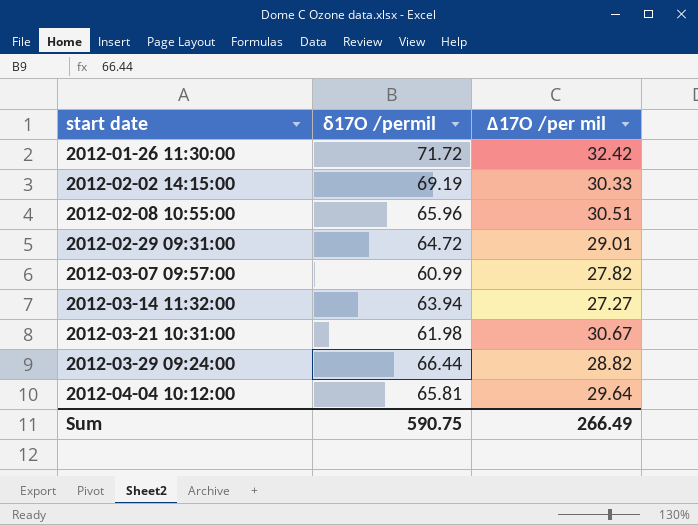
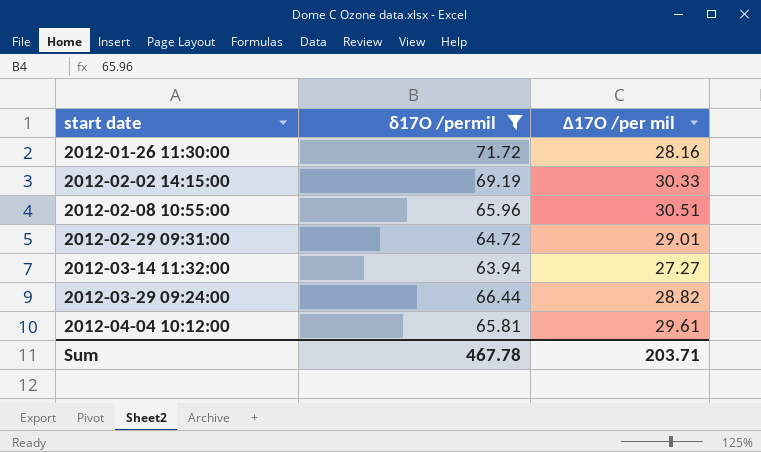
filter: none -> δ17O /permil >= 63.94
2012-01-26 11:30:00 | Δ17O /per mil: 32.42 -> 28.16
2012-04-04 10:12:00 | Δ17O /per mil: 29.64 -> 29.61
Sum | δ17O /permil: 590.75 -> 467.78
Sum | Δ17O /per mil: 266.49 -> 203.71

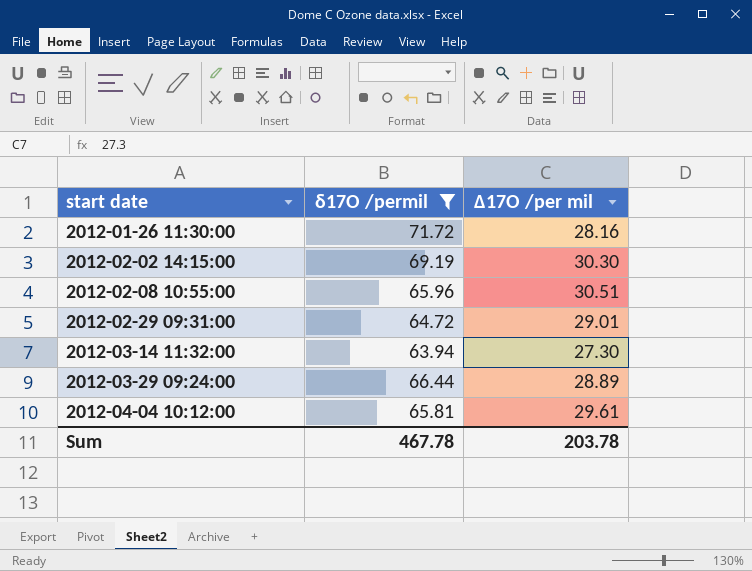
2012-02-02 14:15:00 | Δ17O /per mil: 30.33 -> 30.30
2012-03-14 11:32:00 | Δ17O /per mil: 27.27 -> 27.30
2012-03-29 09:24:00 | Δ17O /per mil: 28.82 -> 28.89
Sum | Δ17O /per mil: 203.71 -> 203.78

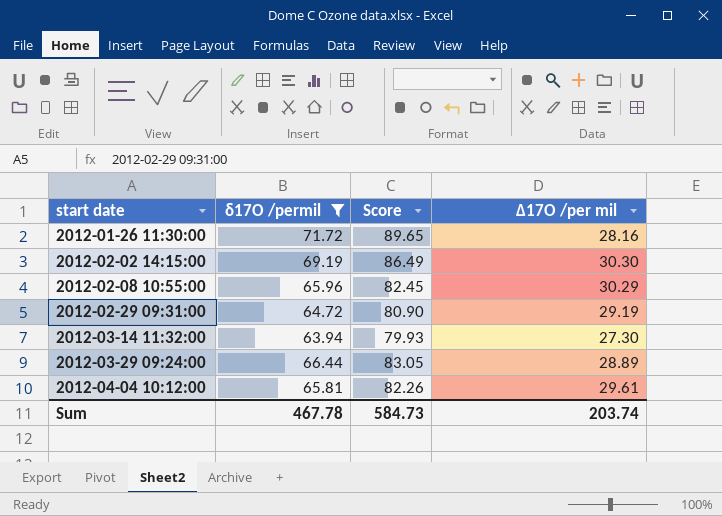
column Score | formula: none -> [δ17O /permil] * 1.25
2012-02-08 10:55:00 | Δ17O /per mil: 30.51 -> 30.29
2012-02-29 09:31:00 | Δ17O /per mil: 29.01 -> 29.19
Sum | Δ17O /per mil: 203.78 -> 203.74

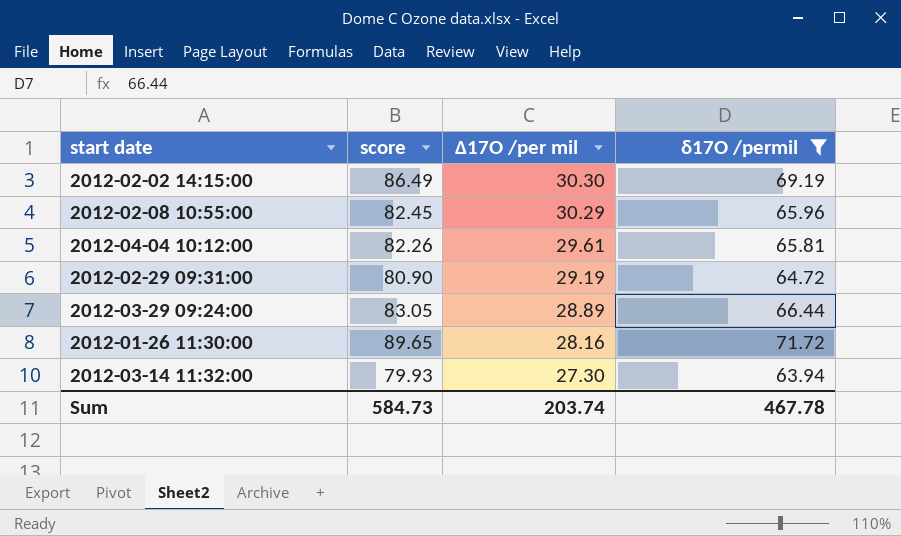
row order: start date ascending -> Δ17O /per mil descending
column name: Score -> score
column δ17O /permil | position: 2 -> 4

